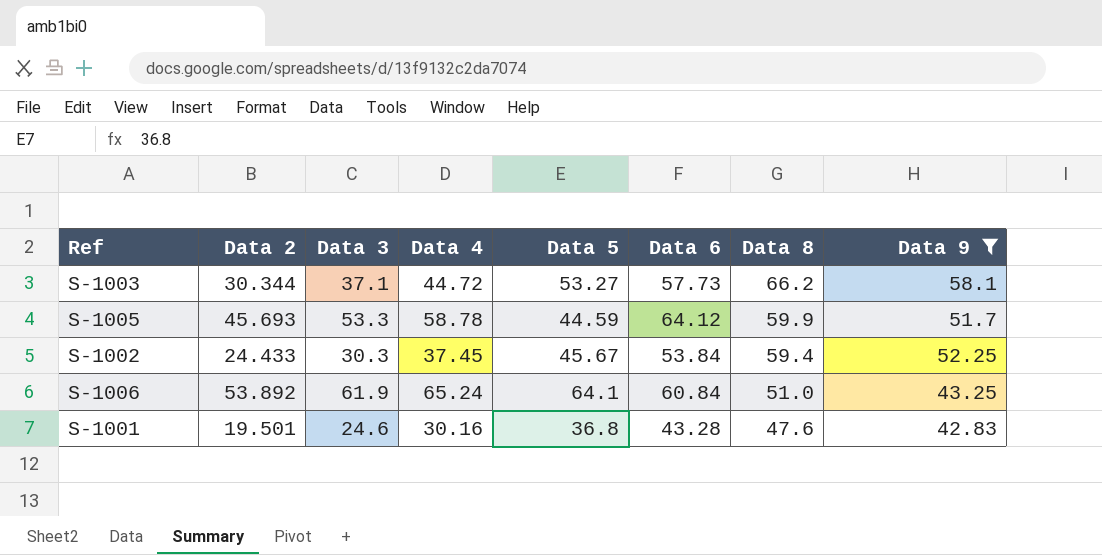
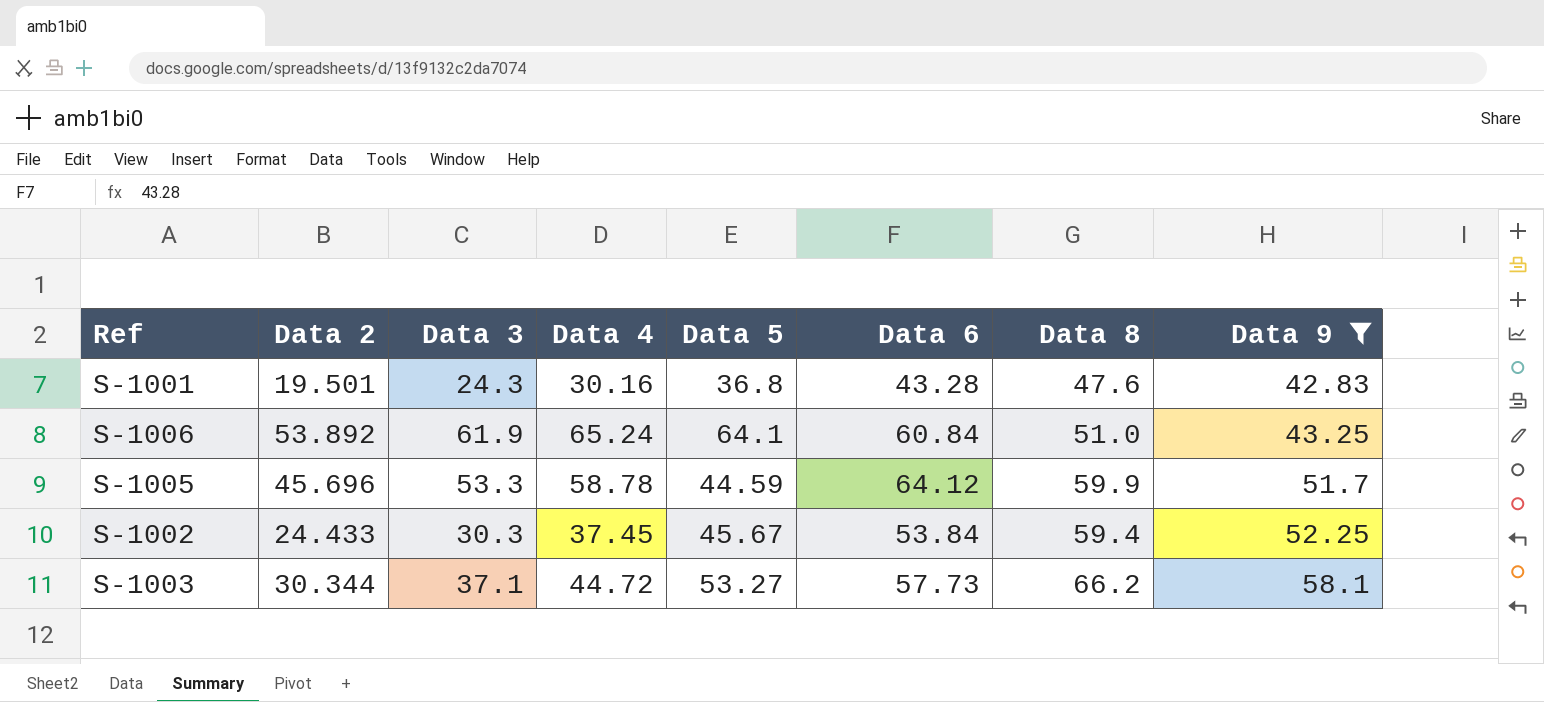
row order: Data 8 descending -> Data 9 ascending
S-1001 | Data 3: 24.6 -> 24.3
S-1005 | Data 2: 45.693 -> 45.696

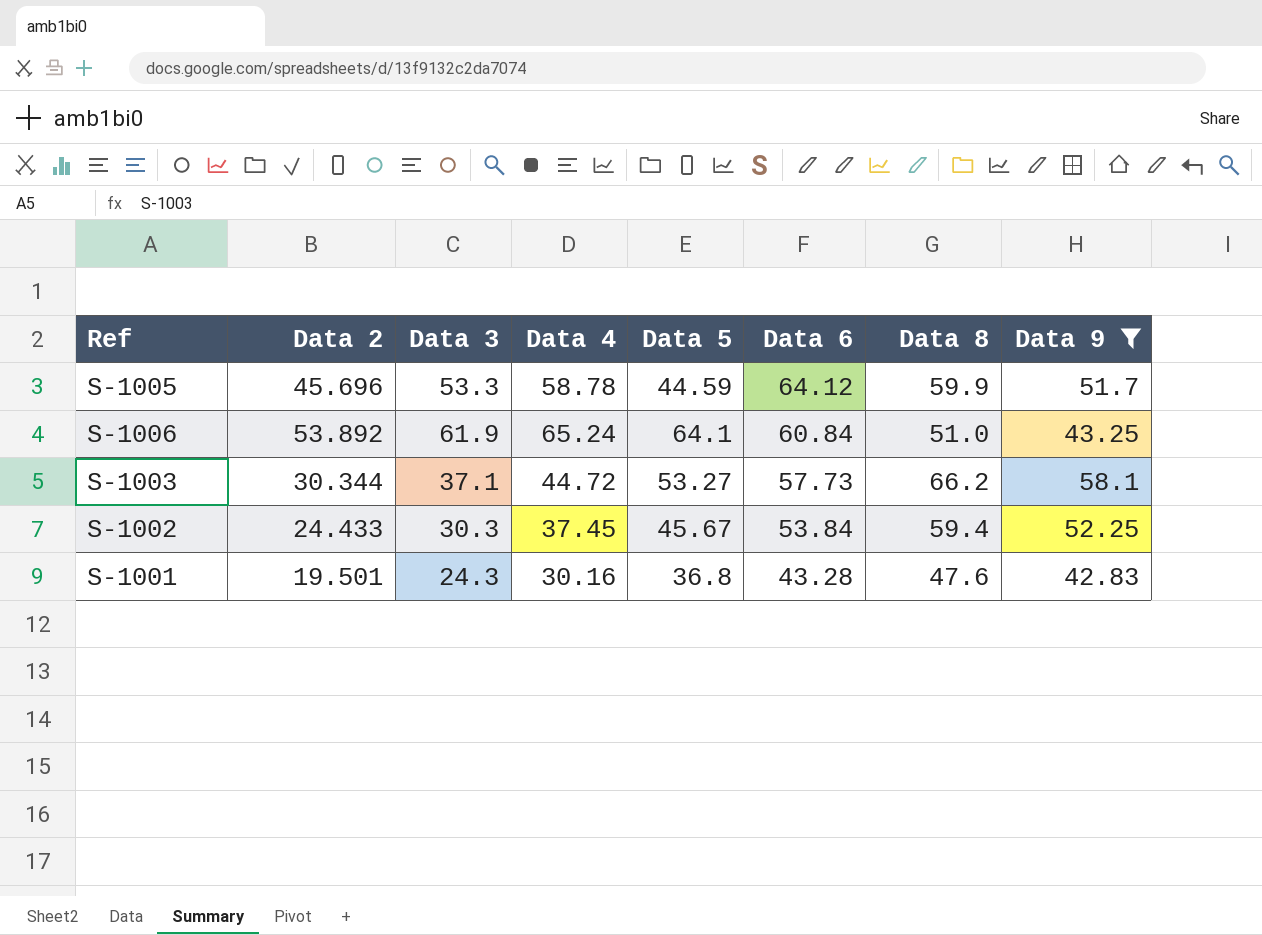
row order: Data 9 ascending -> Data 6 descending

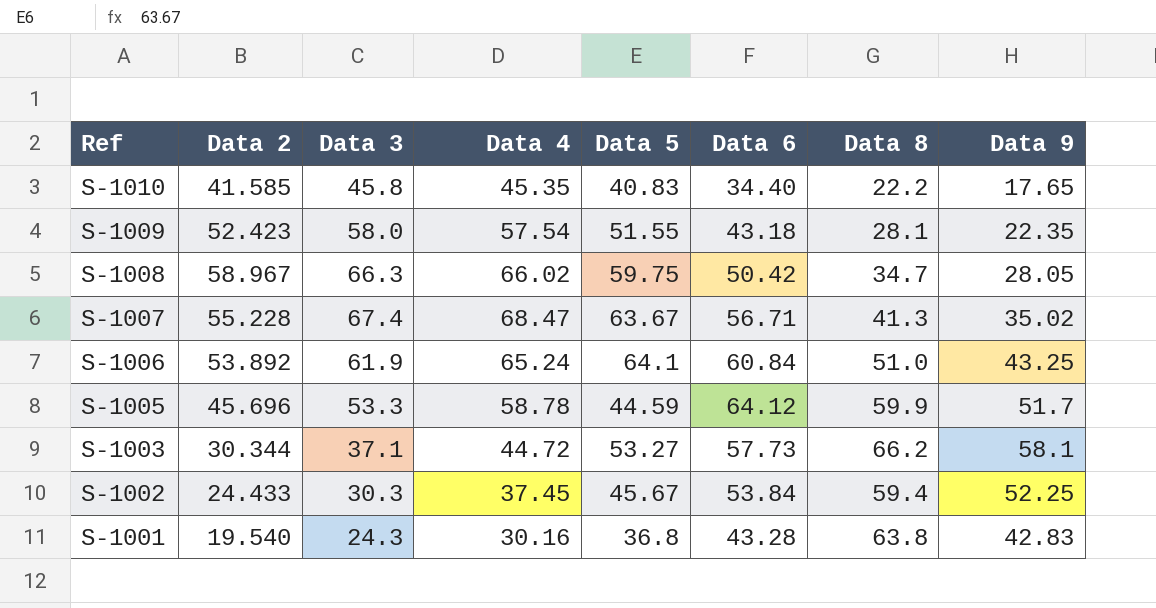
filter: Data 9 >= 42.83 -> none
row order: Data 6 descending -> Ref descending
S-1001 | Data 2: 19.501 -> 19.540
S-1001 | Data 8: 47.6 -> 63.8

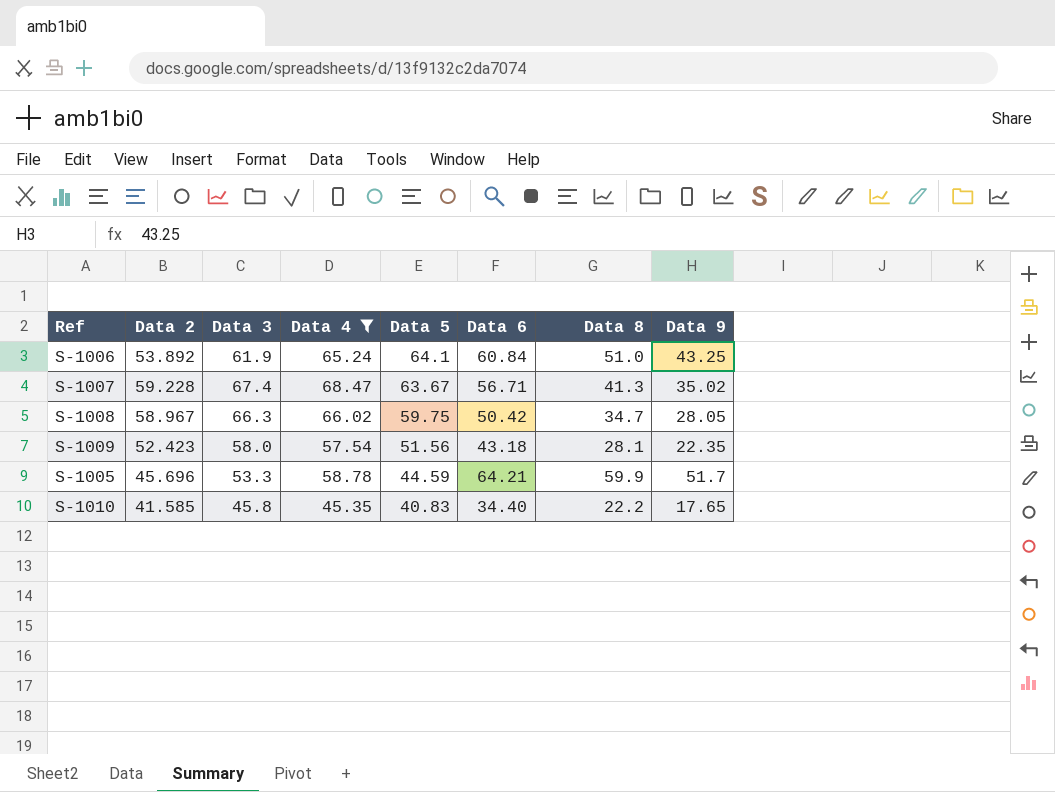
filter: none -> Data 4 >= 45.35
row order: Ref descending -> Data 5 descending
S-1007 | Data 2: 55.228 -> 59.228
S-1009 | Data 5: 51.55 -> 51.56
S-1005 | Data 6: 64.12 -> 64.21

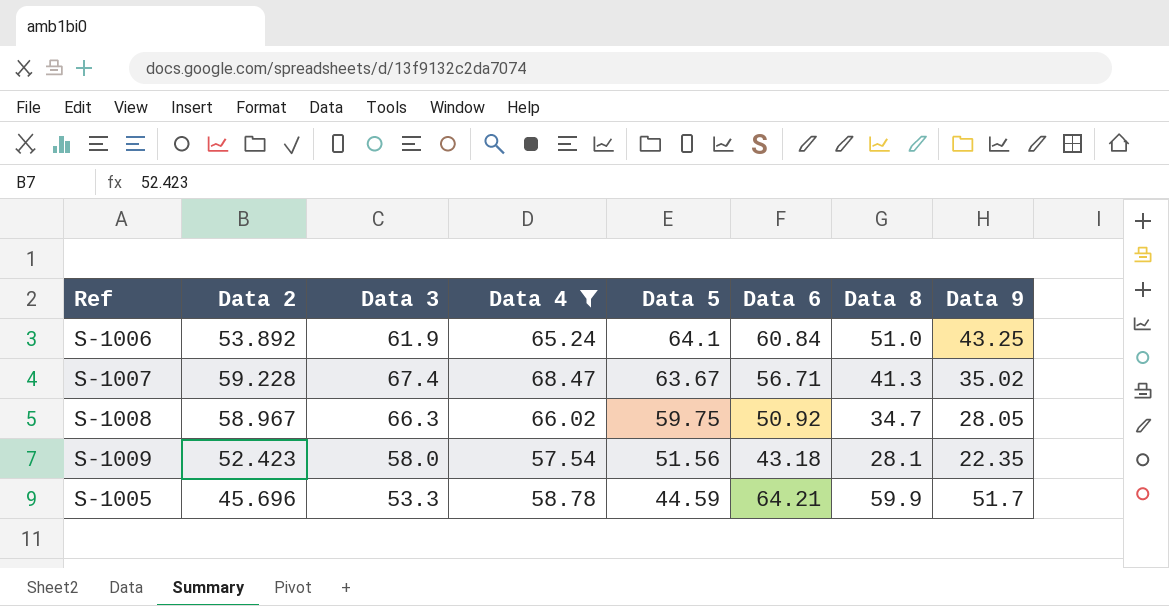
row S-1010: 41.585 | 45.8 | 45.35 | 40.83 | 34.40 | 22.2 | 17.65 -> none
S-1008 | Data 6: 50.42 -> 50.92

